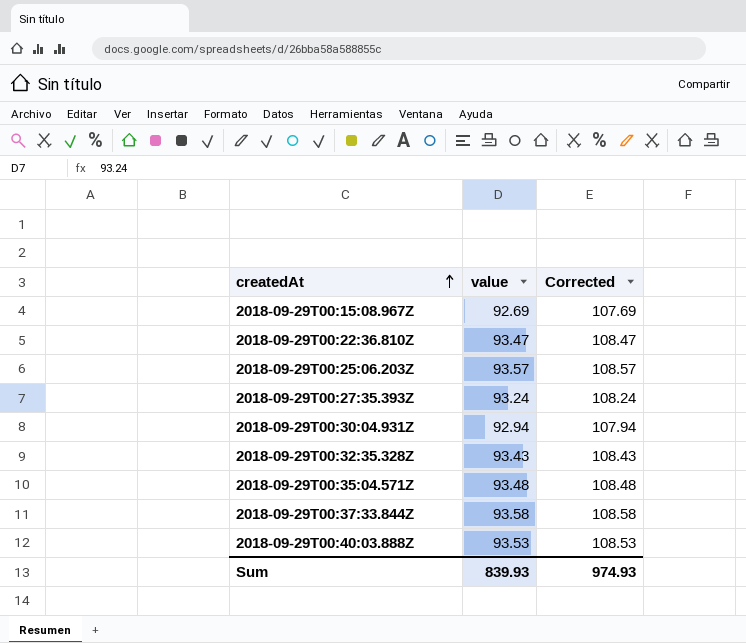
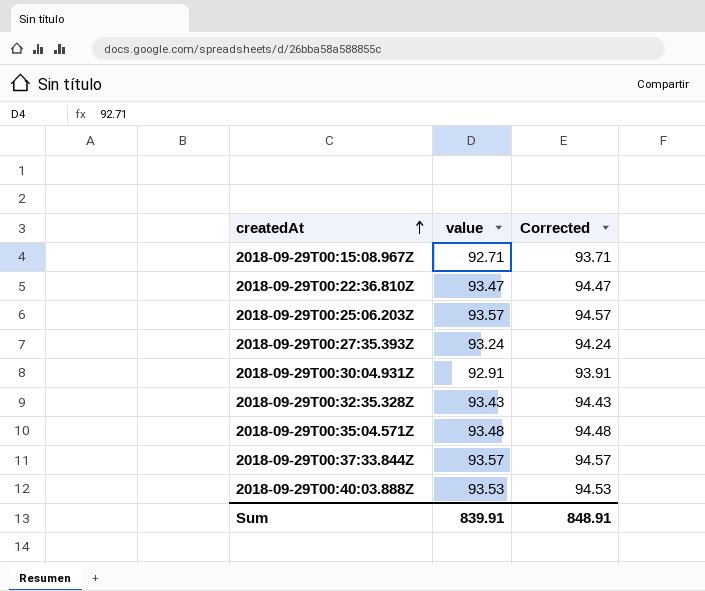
column Corrected | formula: [value] + 15 -> [value] + 1
2018-09-29T00:15:08.967Z | value: 92.69 -> 92.71
2018-09-29T00:30:04.931Z | value: 92.94 -> 92.91
2018-09-29T00:37:33.844Z | value: 93.58 -> 93.57
Sum | value: 839.93 -> 839.91
Sum | Corrected: 974.93 -> 848.91

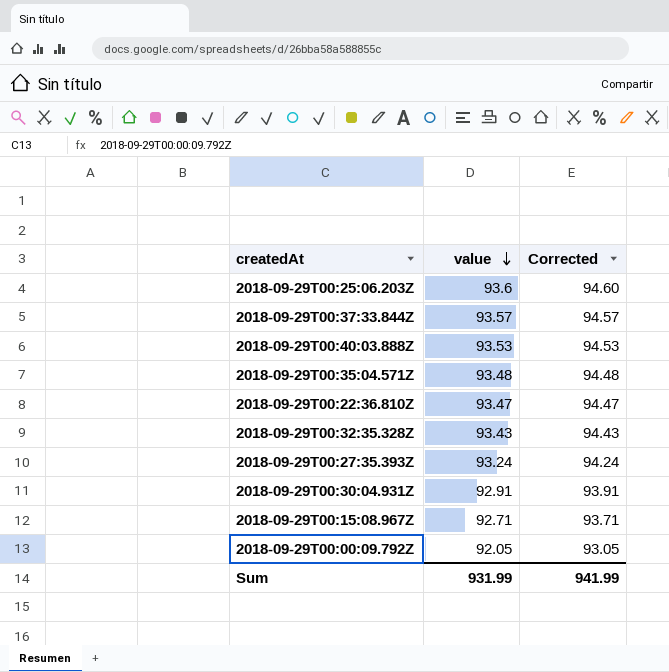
row order: createdAt ascending -> value descending
2018-09-29T00:25:06.203Z | value: 93.57 -> 93.6
2018-09-29T00:25:06.203Z | Corrected: 94.57 -> 94.60
row 2018-09-29T00:00:09.792Z: none -> 92.05 | 93.05
Sum | value: 839.91 -> 931.99
Sum | Corrected: 848.91 -> 941.99

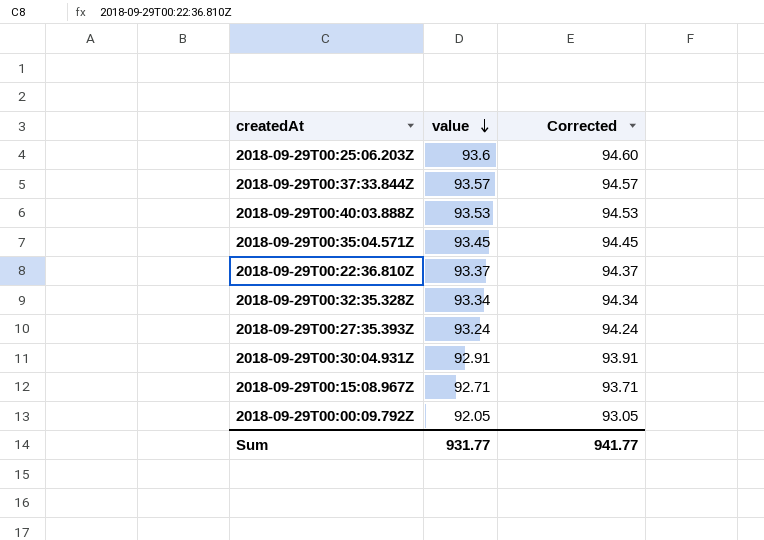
2018-09-29T00:35:04.571Z | value: 93.48 -> 93.45
2018-09-29T00:35:04.571Z | Corrected: 94.48 -> 94.45
2018-09-29T00:22:36.810Z | value: 93.47 -> 93.37
2018-09-29T00:22:36.810Z | Corrected: 94.47 -> 94.37
2018-09-29T00:32:35.328Z | value: 93.43 -> 93.34
2018-09-29T00:32:35.328Z | Corrected: 94.43 -> 94.34
Sum | value: 931.99 -> 931.77
Sum | Corrected: 941.99 -> 941.77

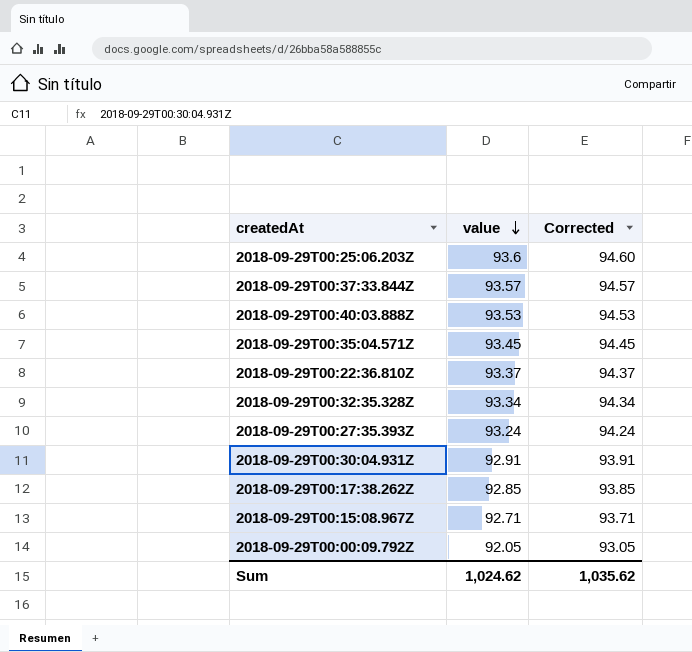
row 2018-09-29T00:17:38.262Z: none -> 92.85 | 93.85
Sum | value: 931.77 -> 1,024.62
Sum | Corrected: 941.77 -> 1,035.62

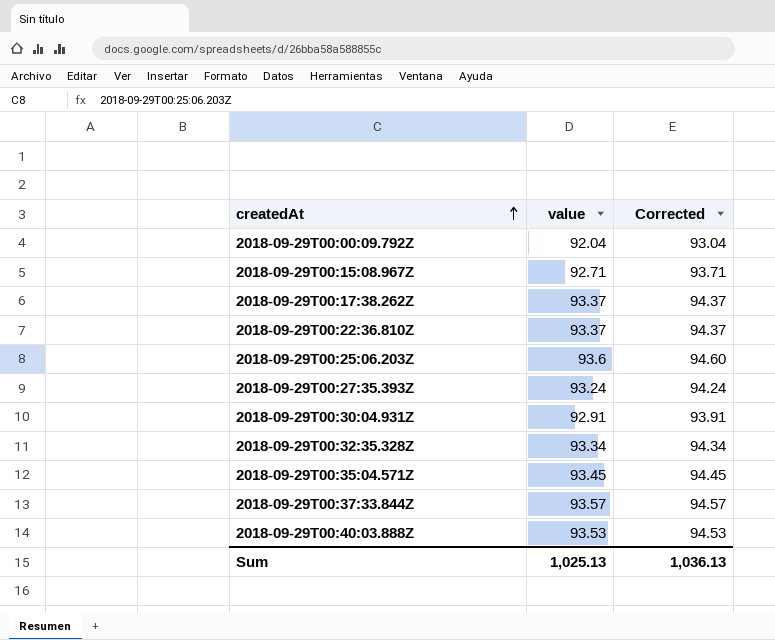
row order: value descending -> createdAt ascending
2018-09-29T00:00:09.792Z | value: 92.05 -> 92.04
2018-09-29T00:00:09.792Z | Corrected: 93.05 -> 93.04
2018-09-29T00:17:38.262Z | value: 92.85 -> 93.37
2018-09-29T00:17:38.262Z | Corrected: 93.85 -> 94.37
Sum | value: 1,024.62 -> 1,025.13
Sum | Corrected: 1,035.62 -> 1,036.13

